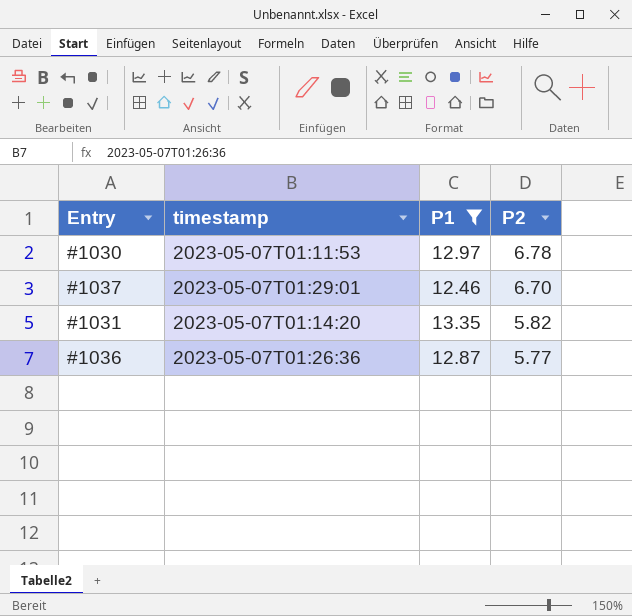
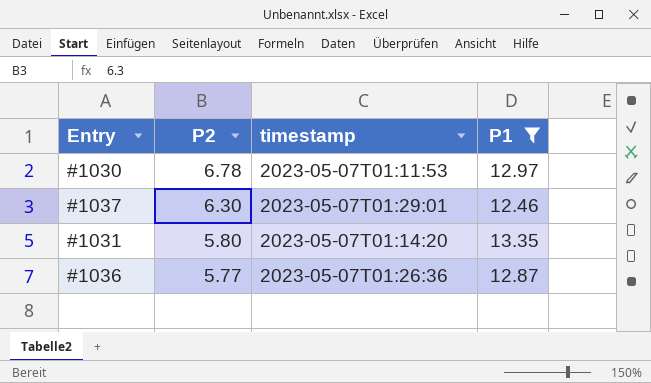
column P2 | position: 4 -> 2
#1037 | P2: 6.70 -> 6.30
#1031 | P2: 5.82 -> 5.80

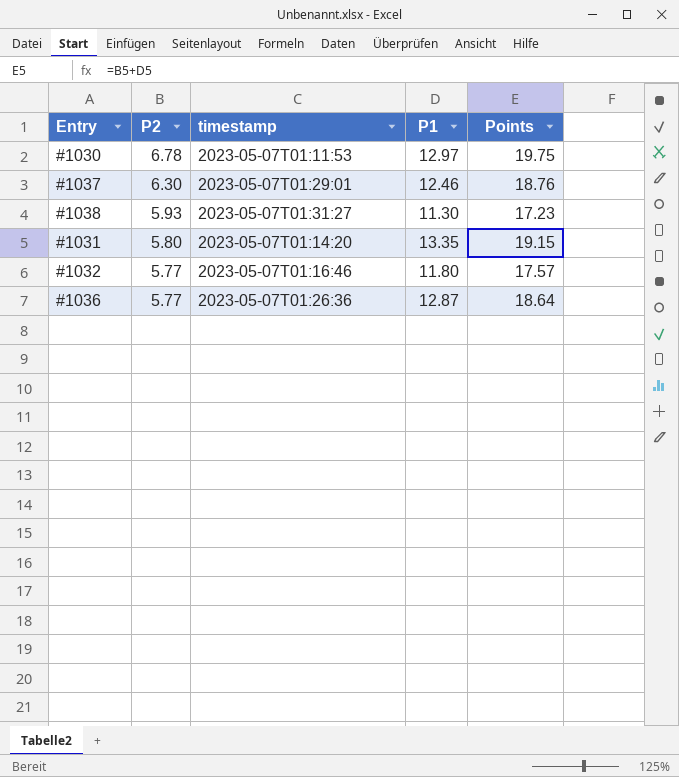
filter: P1 >= 12.46 -> none
column Points | formula: none -> [P2] + [P1]

